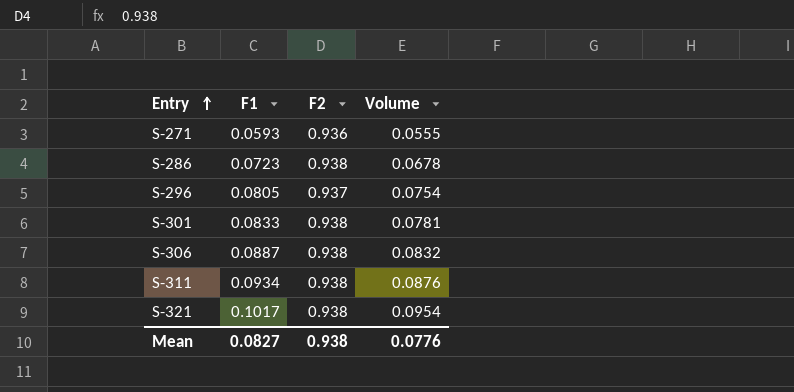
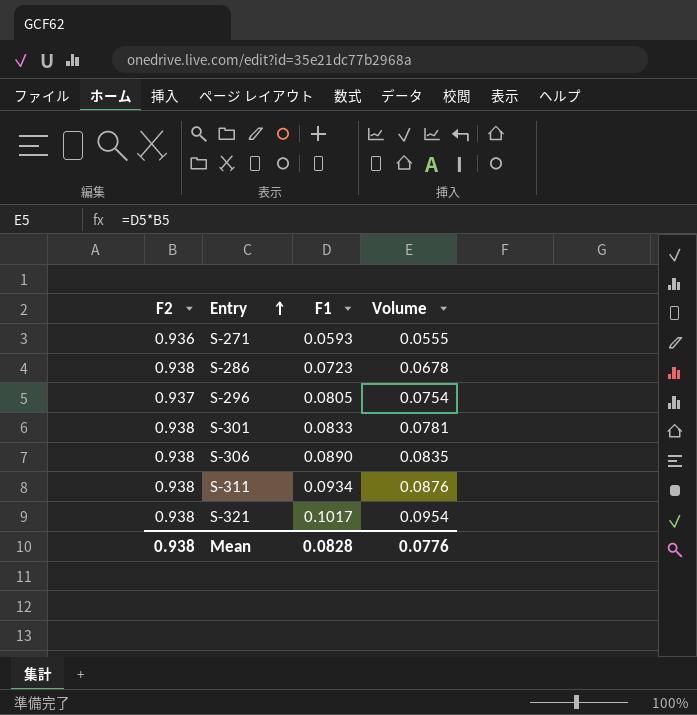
column F2 | position: 3 -> 1
S-306 | F1: 0.0887 -> 0.0890
S-306 | Volume: 0.0832 -> 0.0835
Mean | F1: 0.0827 -> 0.0828

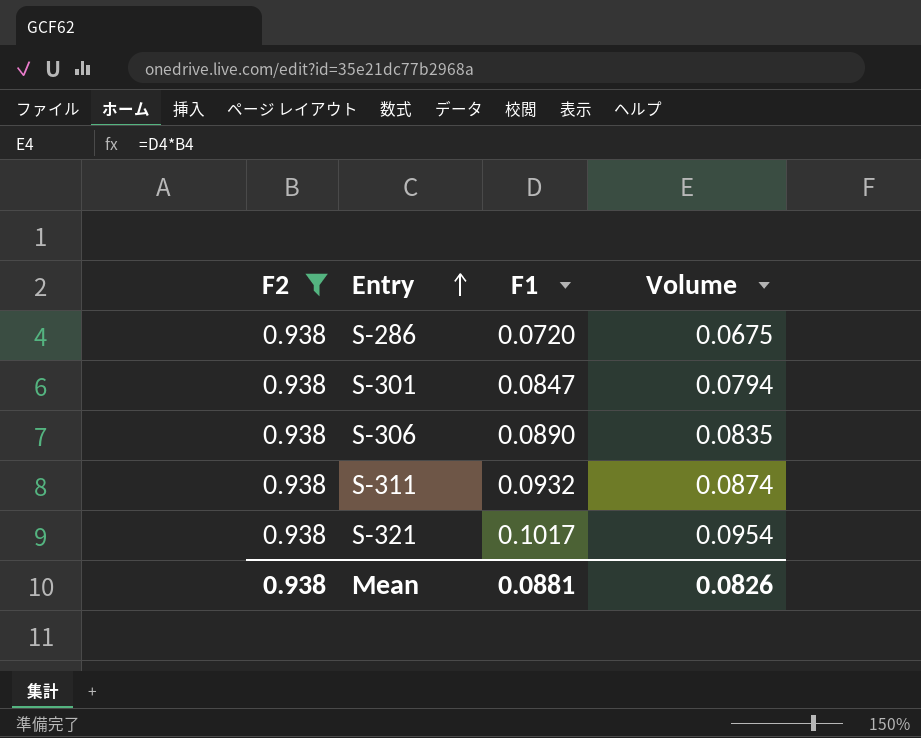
filter: none -> F2 = 0.938
S-286 | F1: 0.0723 -> 0.0720
S-286 | Volume: 0.0678 -> 0.0675
S-301 | F1: 0.0833 -> 0.0847
S-301 | Volume: 0.0781 -> 0.0794
S-311 | F1: 0.0934 -> 0.0932
S-311 | Volume: 0.0876 -> 0.0874
Mean | F1: 0.0828 -> 0.0881
Mean | Volume: 0.0776 -> 0.0826

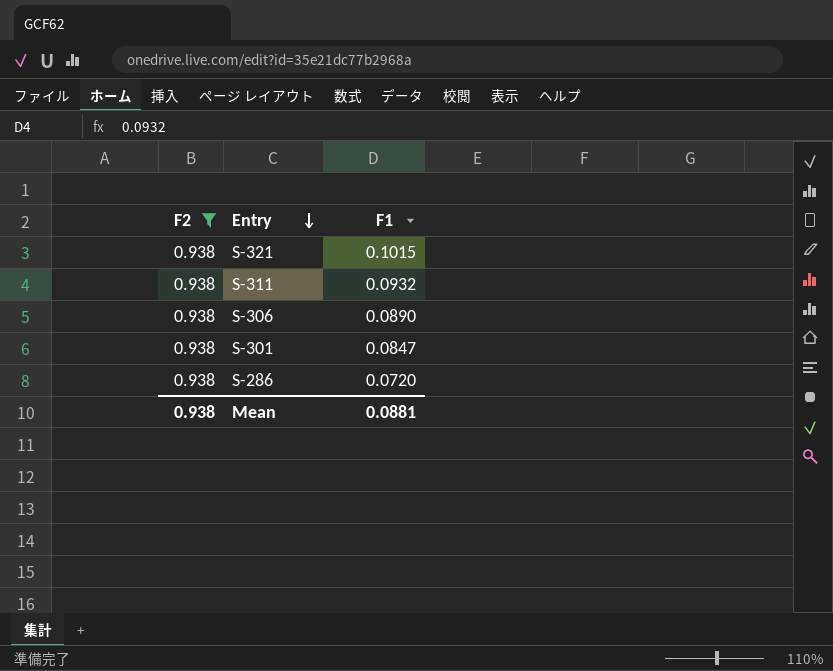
row order: Entry ascending -> Entry descending
column Volume | formula: [F2] * [F1] -> none
S-321 | F1: 0.1017 -> 0.1015

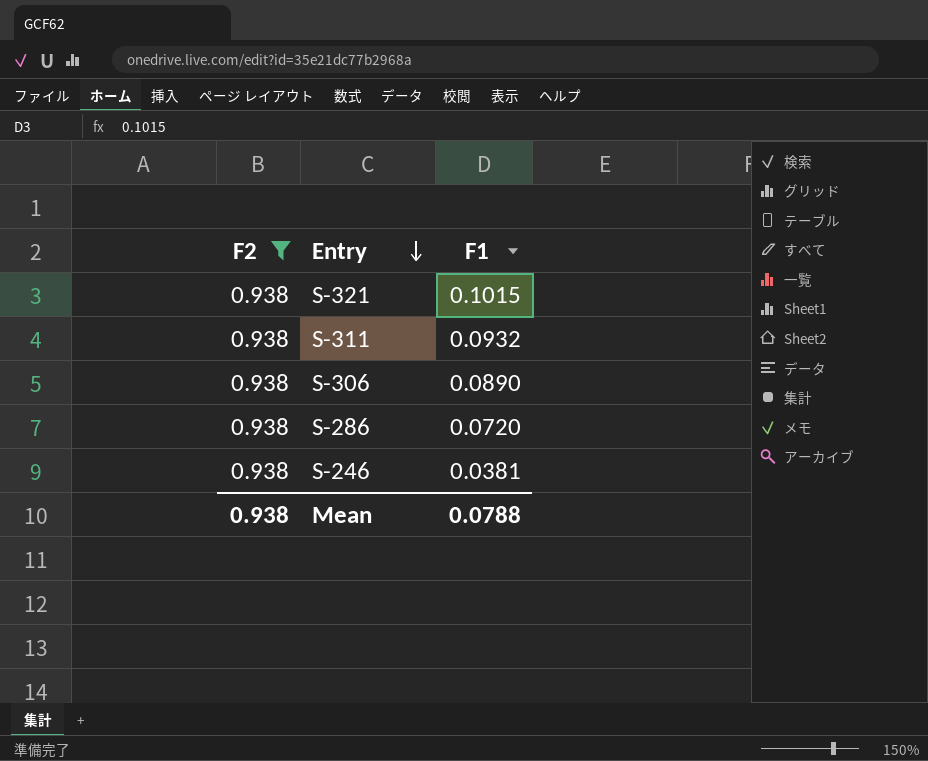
row S-301: 0.938 | 0.0847 -> none
row S-246: none -> 0.938 | 0.0381
Mean | F1: 0.0881 -> 0.0788

